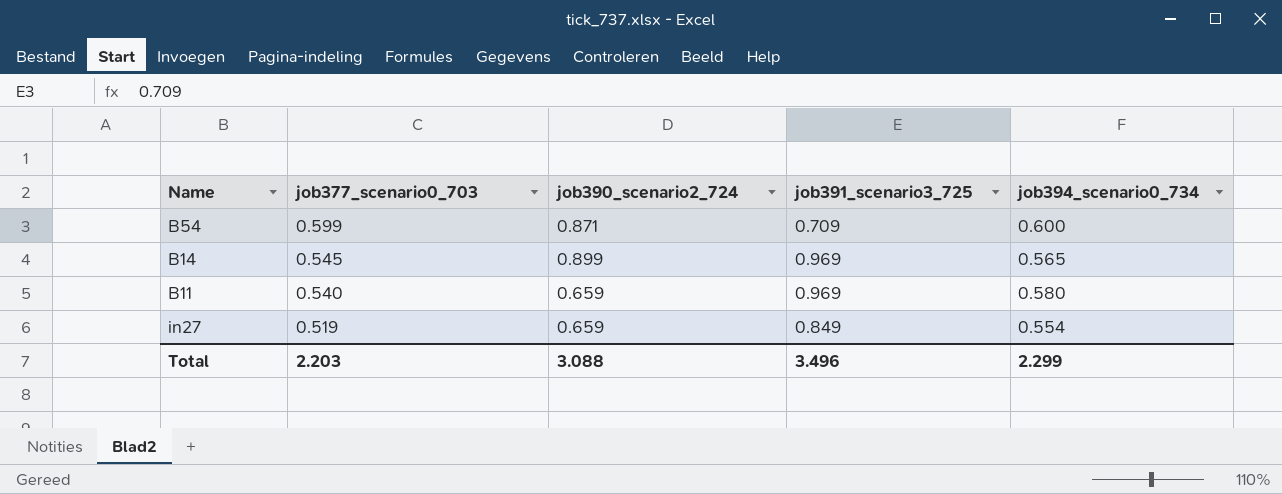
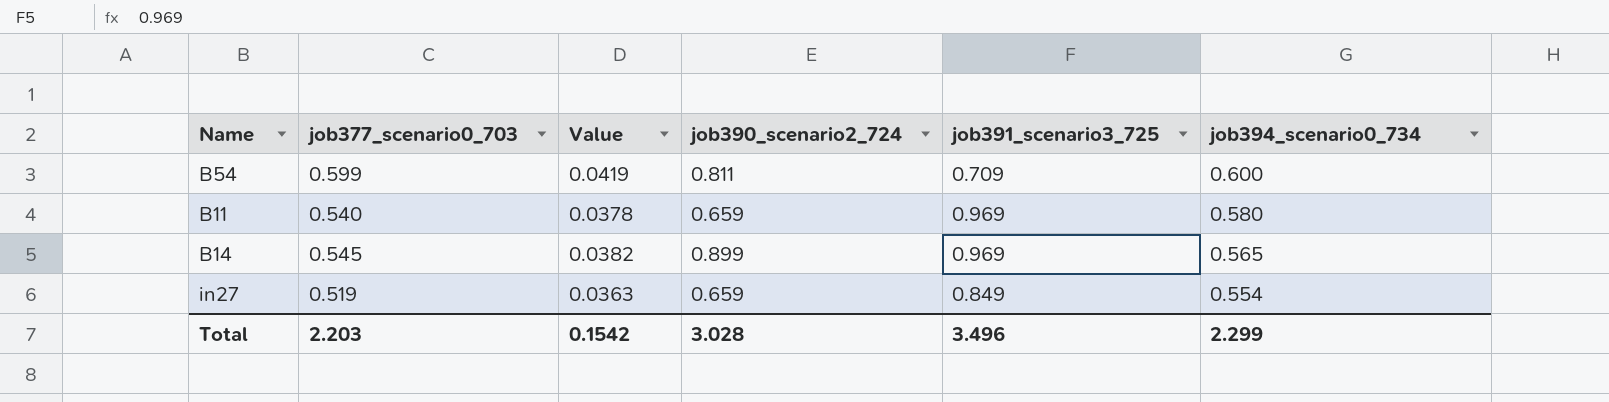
row order: job377_scenario0_703 descending -> job394_scenario0_734 descending
column Value | formula: none -> [job377_scenario0_703] * 0.07
B54 | job390_scenario2_724: 0.871 -> 0.811
Total | job390_scenario2_724: 3.088 -> 3.028

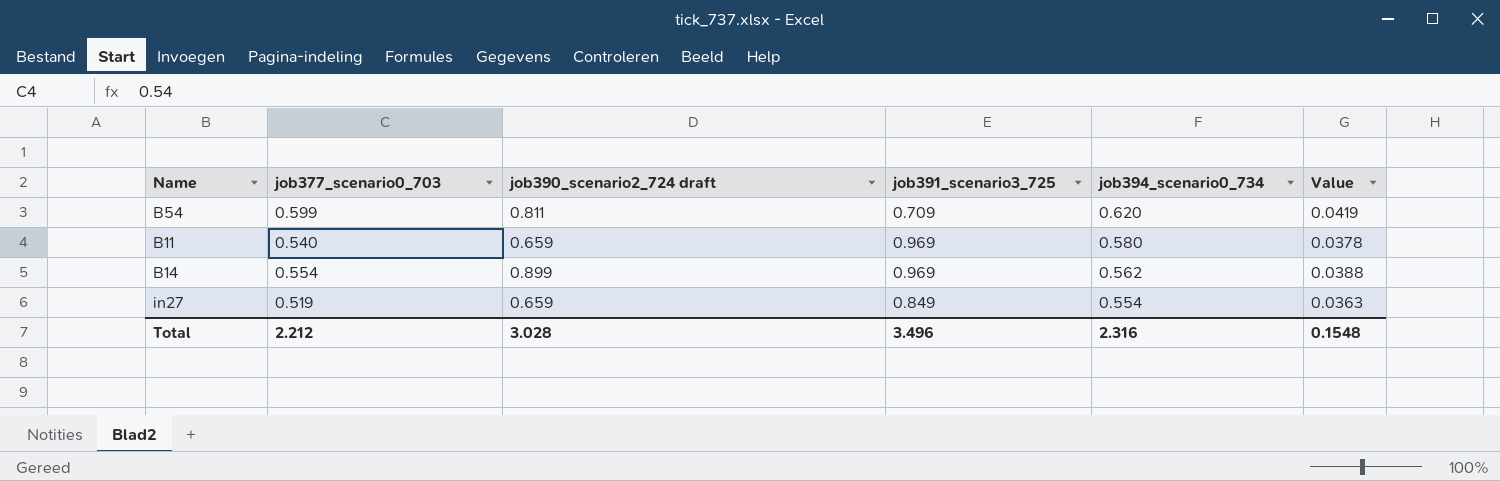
column name: job390_scenario2_724 -> job390_scenario2_724 draft
column Value | position: 3 -> 6
B54 | job394_scenario0_734: 0.600 -> 0.620
B14 | job377_scenario0_703: 0.545 -> 0.554
B14 | job394_scenario0_734: 0.565 -> 0.562
B14 | Value: 0.0382 -> 0.0388
Total | job377_scenario0_703: 2.203 -> 2.212
Total | job394_scenario0_734: 2.299 -> 2.316
Total | Value: 0.1542 -> 0.1548

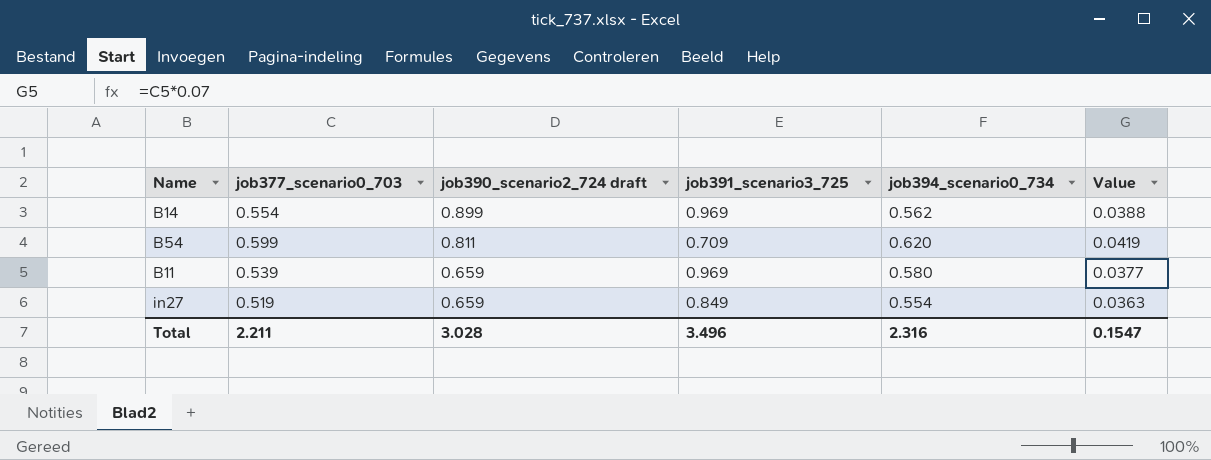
row order: job394_scenario0_734 descending -> job390_scenario2_724 draft descending
B11 | job377_scenario0_703: 0.540 -> 0.539
B11 | Value: 0.0378 -> 0.0377
Total | job377_scenario0_703: 2.212 -> 2.211
Total | Value: 0.1548 -> 0.1547

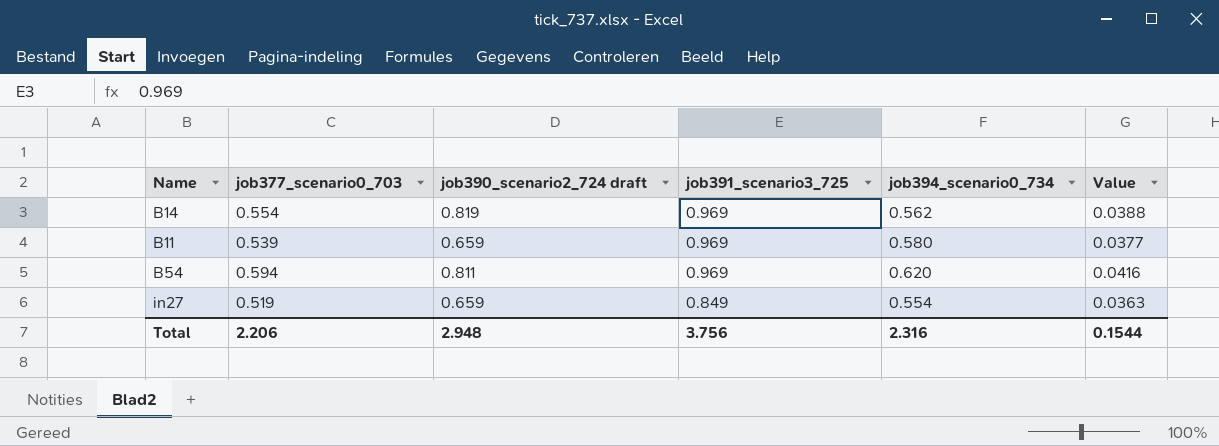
row order: job390_scenario2_724 draft descending -> job391_scenario3_725 descending
B14 | job390_scenario2_724 draft: 0.899 -> 0.819
B54 | job377_scenario0_703: 0.599 -> 0.594
B54 | job391_scenario3_725: 0.709 -> 0.969
B54 | Value: 0.0419 -> 0.0416
Total | job377_scenario0_703: 2.211 -> 2.206
Total | job390_scenario2_724 draft: 3.028 -> 2.948
Total | job391_scenario3_725: 3.496 -> 3.756
Total | Value: 0.1547 -> 0.1544

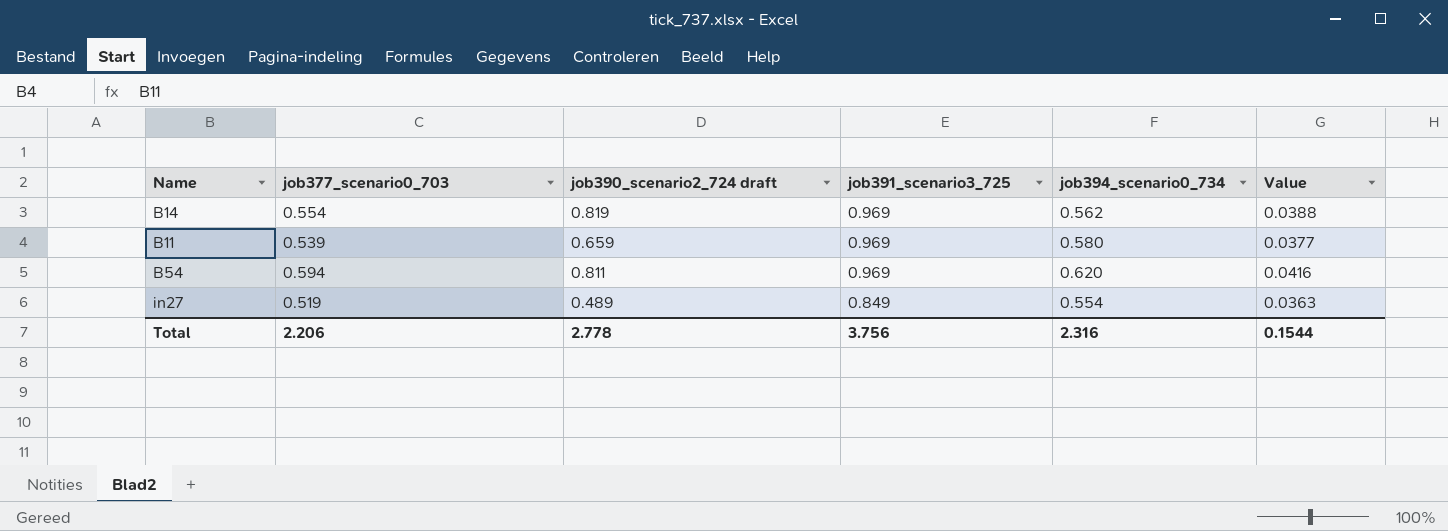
in27 | job390_scenario2_724 draft: 0.659 -> 0.489
Total | job390_scenario2_724 draft: 2.948 -> 2.778

